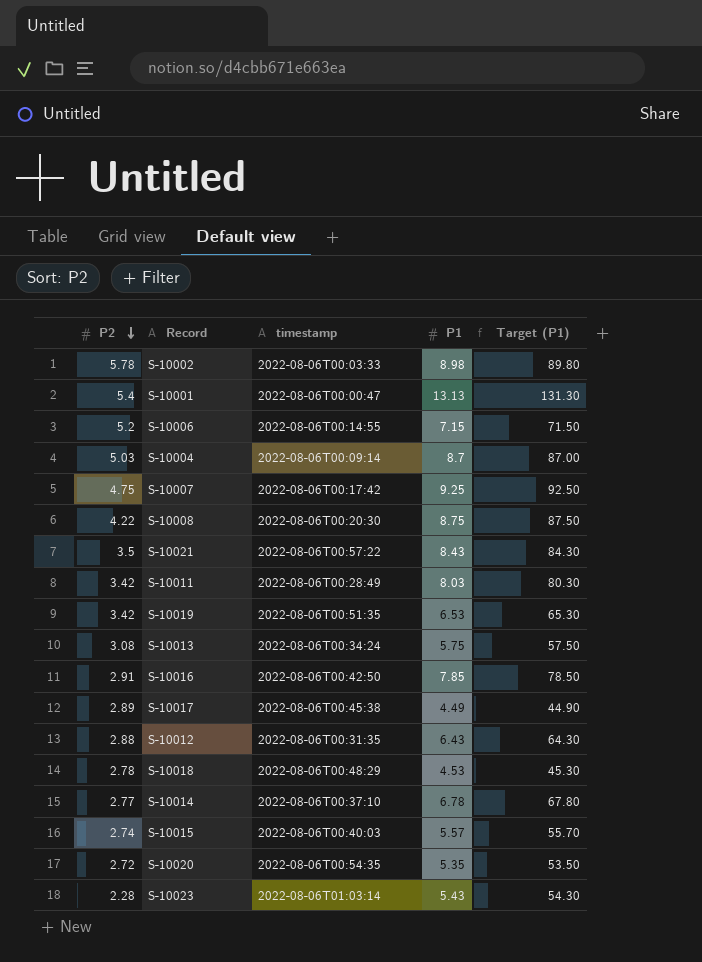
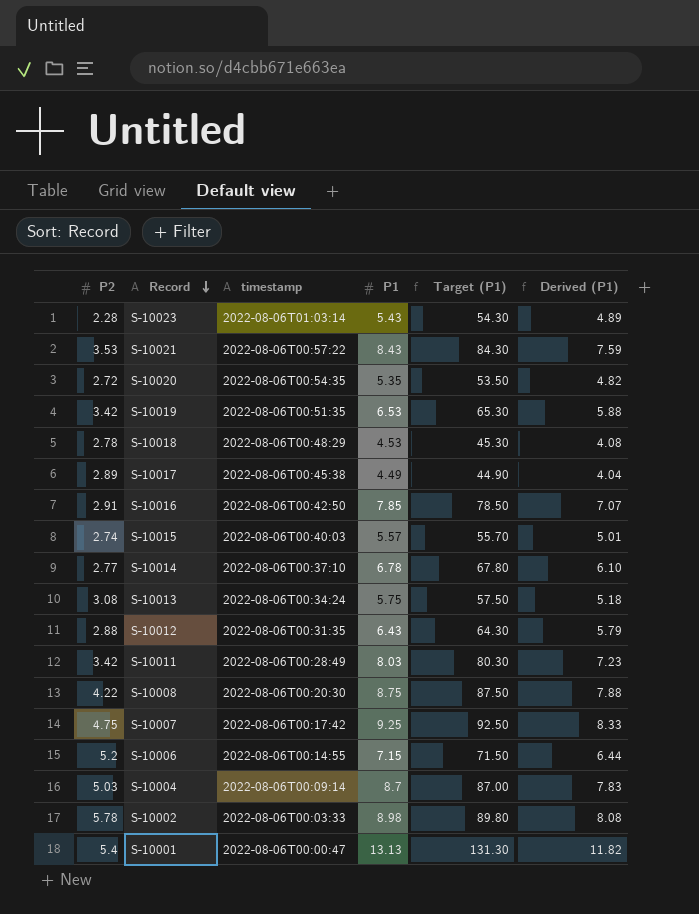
row order: P2 descending -> Record descending
column Derived (P1) | formula: none -> [P1] * 0.9
S-10021 | P2: 3.5 -> 3.53

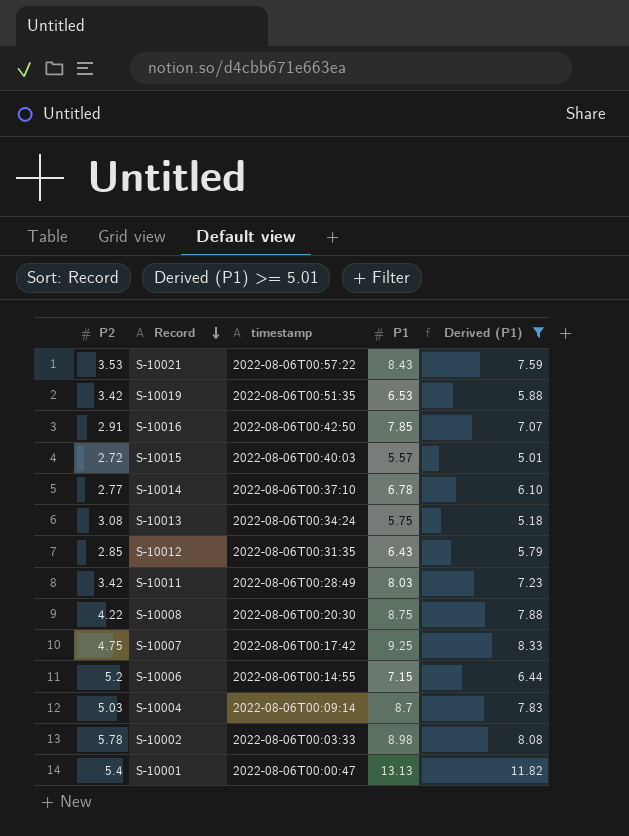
filter: none -> Derived (P1) >= 5.01
column Target (P1) | formula: [P1] * 10 -> none
S-10015 | P2: 2.74 -> 2.72
S-10012 | P2: 2.88 -> 2.85

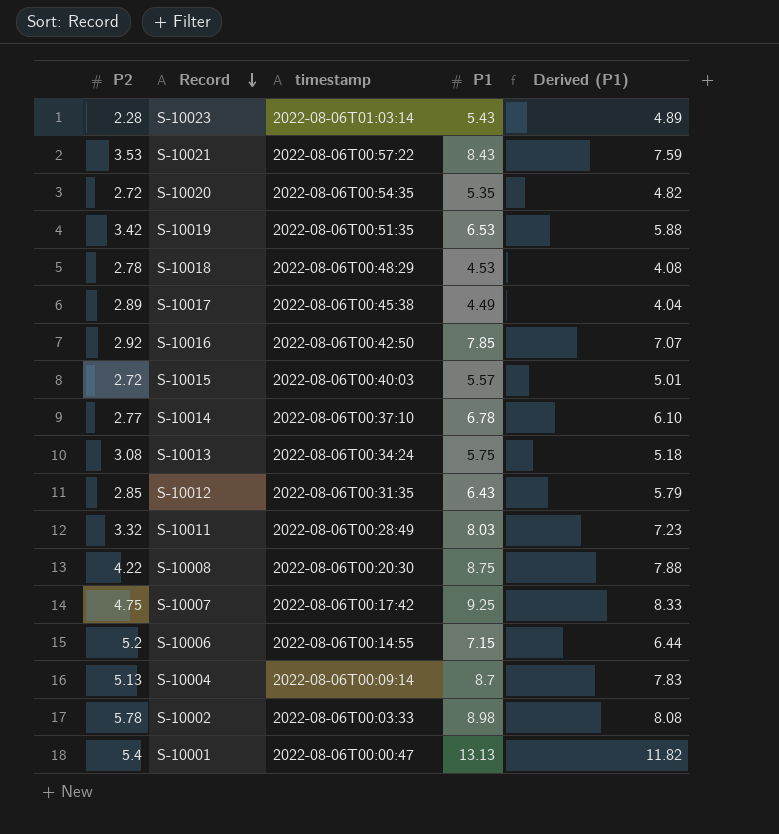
filter: Derived (P1) >= 5.01 -> none
S-10016 | P2: 2.91 -> 2.92
S-10011 | P2: 3.42 -> 3.32
S-10004 | P2: 5.03 -> 5.13

